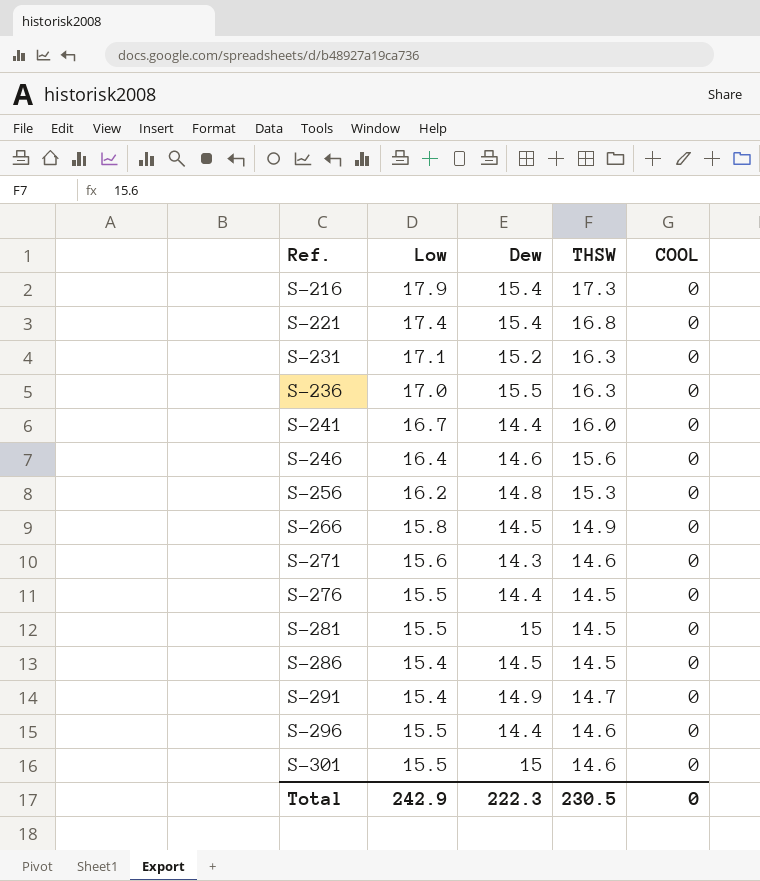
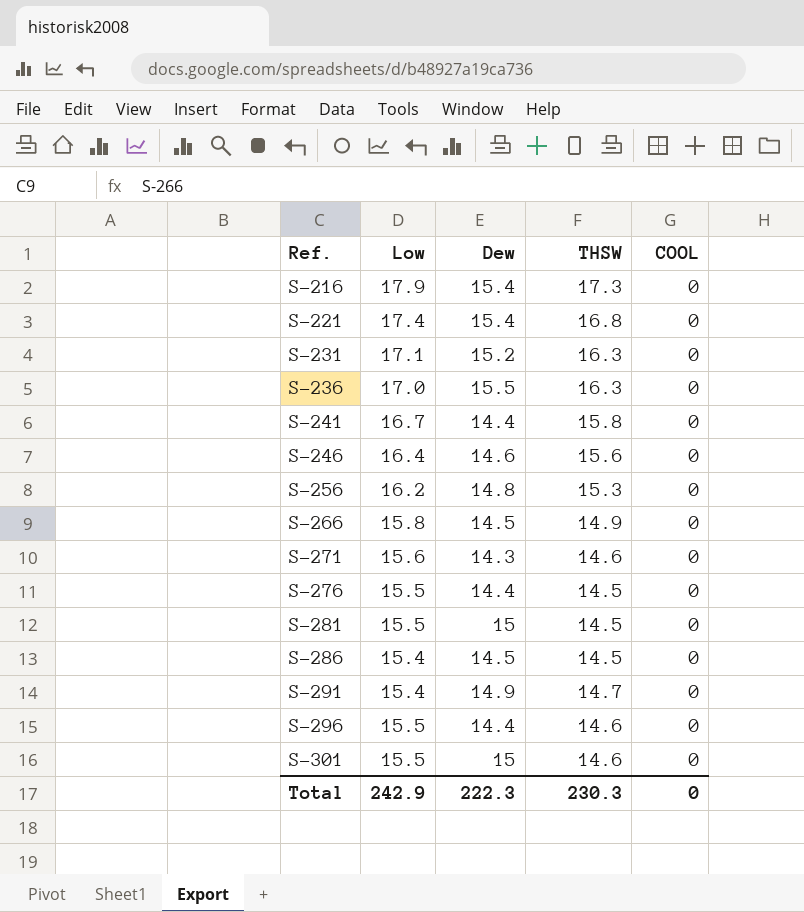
S-241 | THSW: 16.0 -> 15.8
Total | THSW: 230.5 -> 230.3

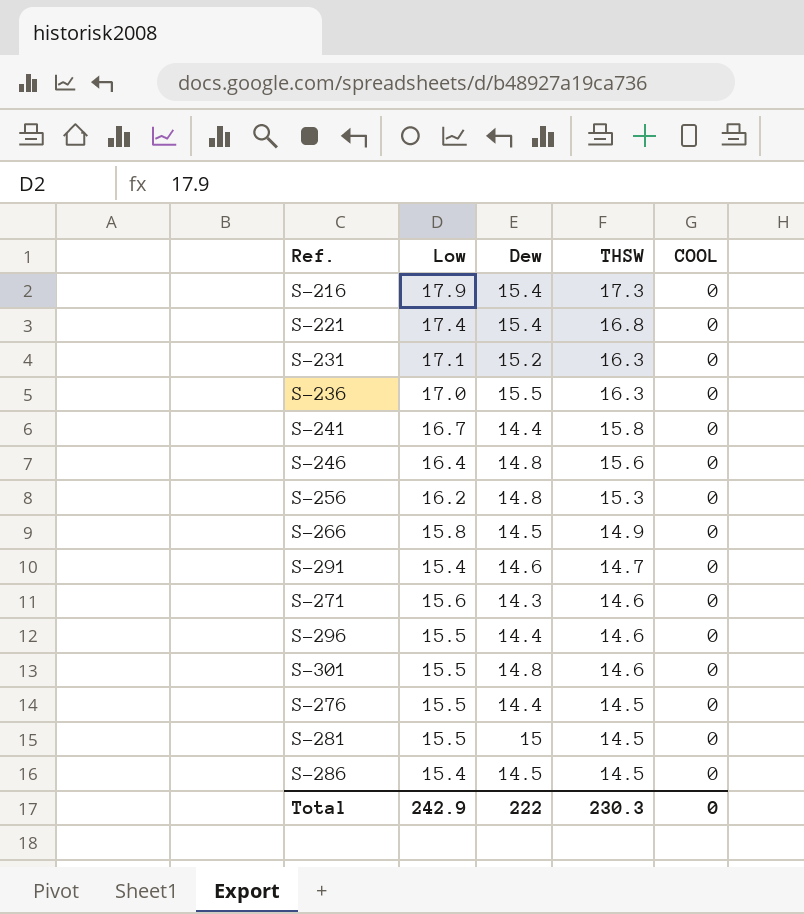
row order: Ref. ascending -> THSW descending
S-246 | Dew: 14.6 -> 14.8
S-291 | Dew: 14.9 -> 14.6
S-301 | Dew: 15 -> 14.8
Total | Dew: 222.3 -> 222

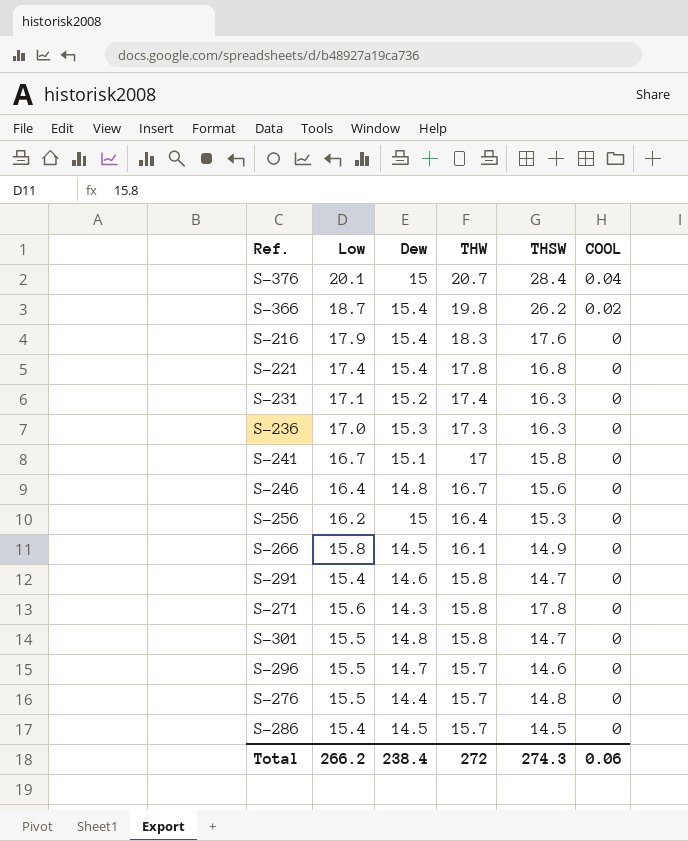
row order: THSW descending -> THW descending
column THW | position: none -> 4
row S-281: 15.5 | 15 | 14.5 | 0 -> none
row S-376: none -> 20.1 | 15 | 20.7 | 28.4 | 0.04
row S-366: none -> 18.7 | 15.4 | 19.8 | 26.2 | 0.02
S-216 | THSW: 17.3 -> 17.6
S-236 | Dew: 15.5 -> 15.3
S-241 | Dew: 14.4 -> 15.1
S-256 | Dew: 14.8 -> 15
S-271 | THSW: 14.6 -> 17.8
S-301 | THSW: 14.6 -> 14.7
S-296 | Dew: 14.4 -> 14.7
S-276 | THSW: 14.5 -> 14.8
Total | Low: 242.9 -> 266.2
Total | Dew: 222 -> 238.4
Total | THSW: 230.3 -> 274.3
Total | COOL: 0 -> 0.06

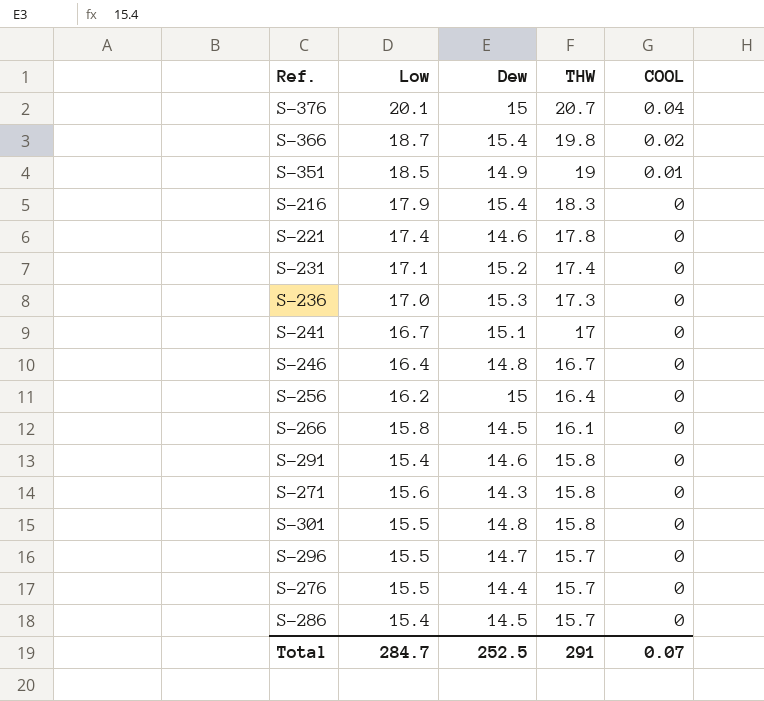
column THSW | position: 5 -> none
row S-351: none -> 18.5 | 14.9 | 19 | 0.01
S-221 | Dew: 15.4 -> 14.6
Total | Low: 266.2 -> 284.7
Total | Dew: 238.4 -> 252.5
Total | THW: 272 -> 291
Total | COOL: 0.06 -> 0.07

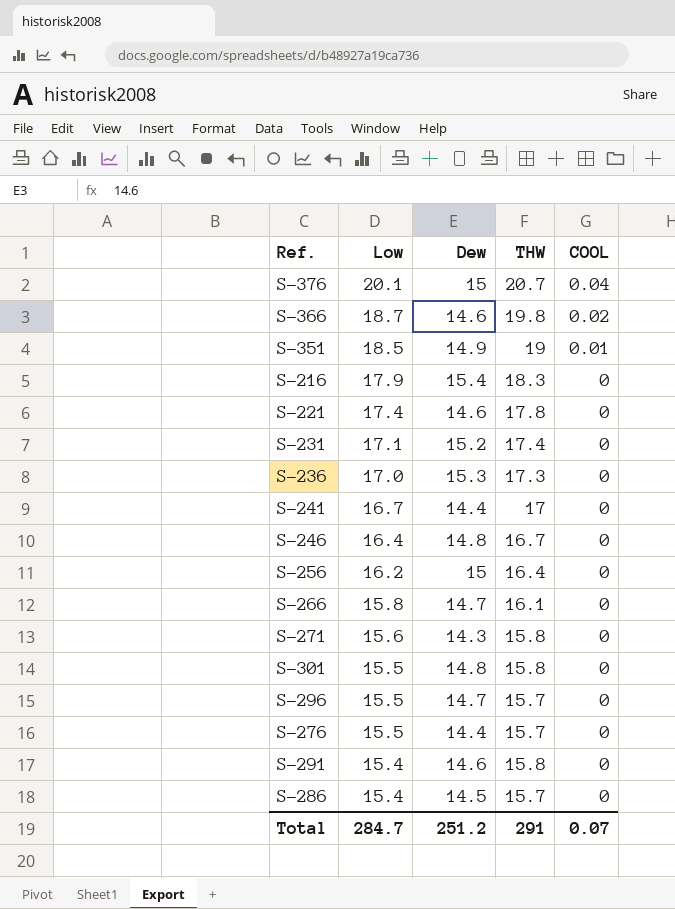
row order: THW descending -> Low descending
S-366 | Dew: 15.4 -> 14.6
S-241 | Dew: 15.1 -> 14.4
S-266 | Dew: 14.5 -> 14.7
Total | Dew: 252.5 -> 251.2

